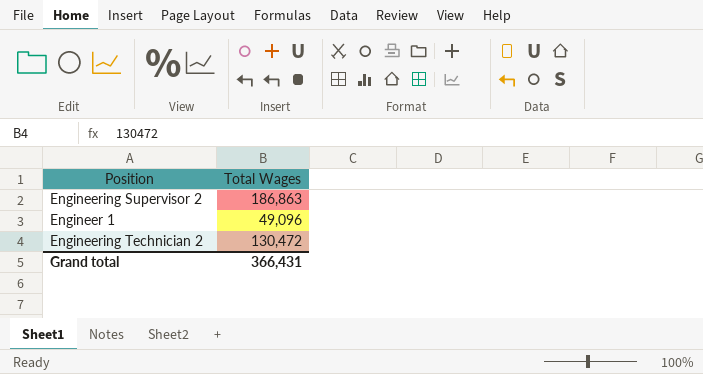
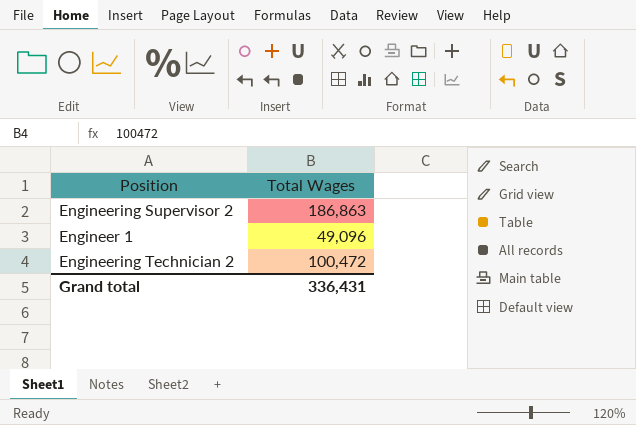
Engineering Technician 2 | Total Wages: 130,472 -> 100,472
Grand total | Total Wages: 366,431 -> 336,431

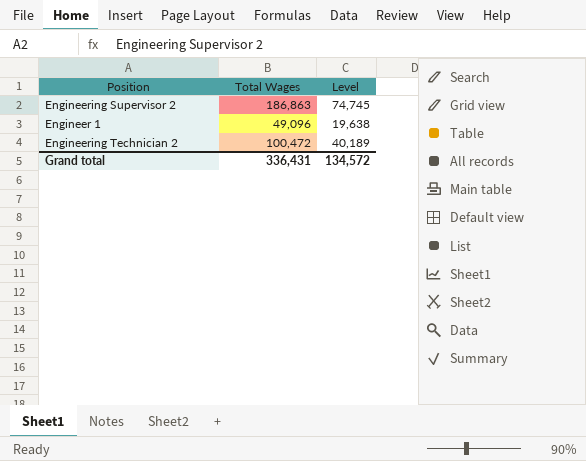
column Level | formula: none -> [Total Wages] * 0.4

